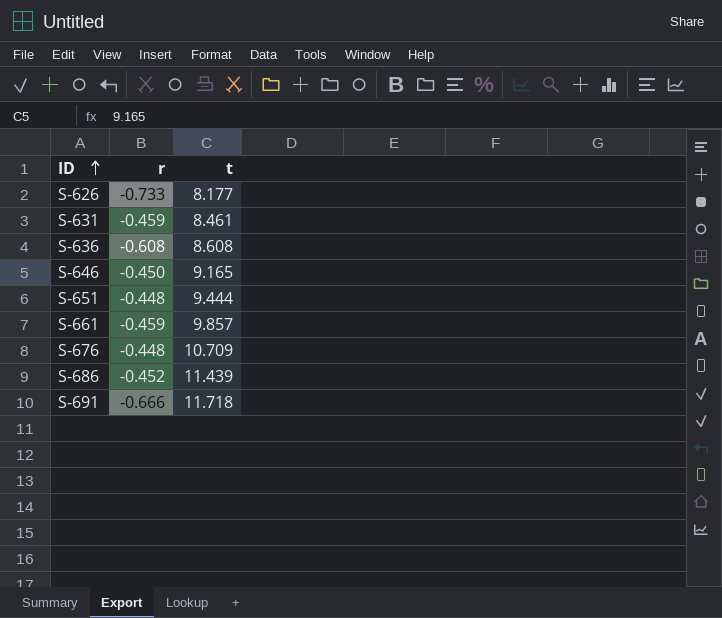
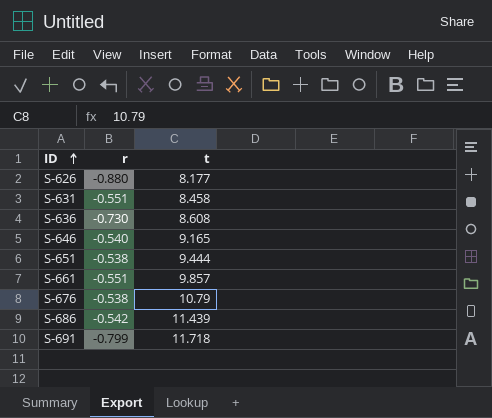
S-626 | r: -0.733 -> -0.880
S-631 | r: -0.459 -> -0.551
S-631 | t: 8.461 -> 8.458
S-636 | r: -0.608 -> -0.730
S-646 | r: -0.450 -> -0.540
S-651 | r: -0.448 -> -0.538
S-661 | r: -0.459 -> -0.551
S-676 | r: -0.448 -> -0.538
S-676 | t: 10.709 -> 10.79
S-686 | r: -0.452 -> -0.542
S-691 | r: -0.666 -> -0.799

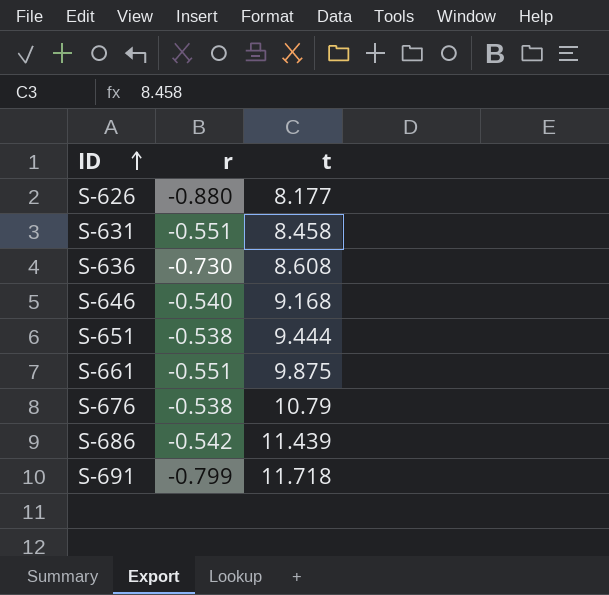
S-646 | t: 9.165 -> 9.168
S-661 | t: 9.857 -> 9.875

